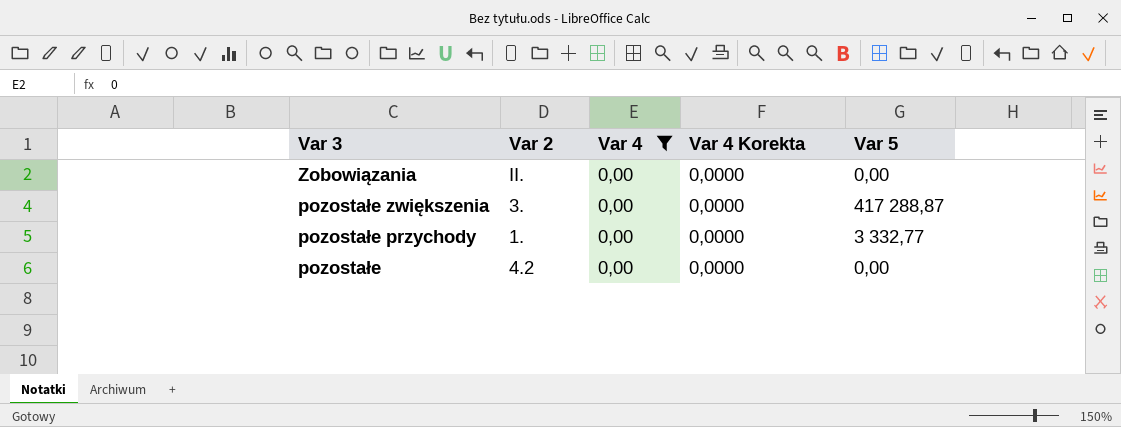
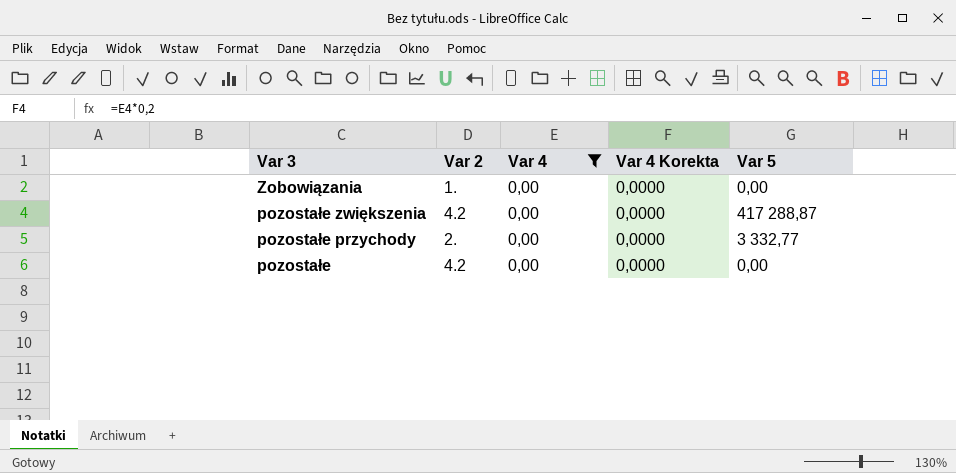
Zobowiązania | Var 2: II. -> 1.
pozostałe zwiększenia | Var 2: 3. -> 4.2
pozostałe przychody | Var 2: 1. -> 2.

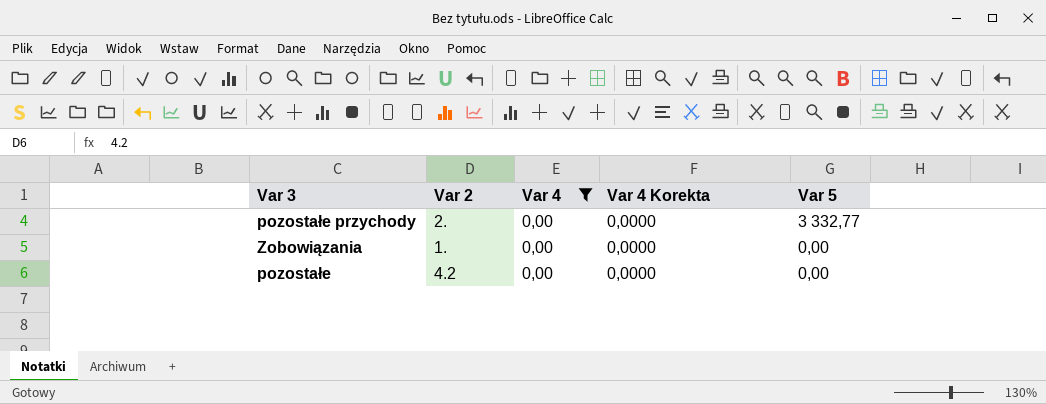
row order: Var 3 descending -> Var 5 descending
row pozostałe zwiększenia: 4.2 | 0,00 | 0,0000 | 417 288,87 -> none

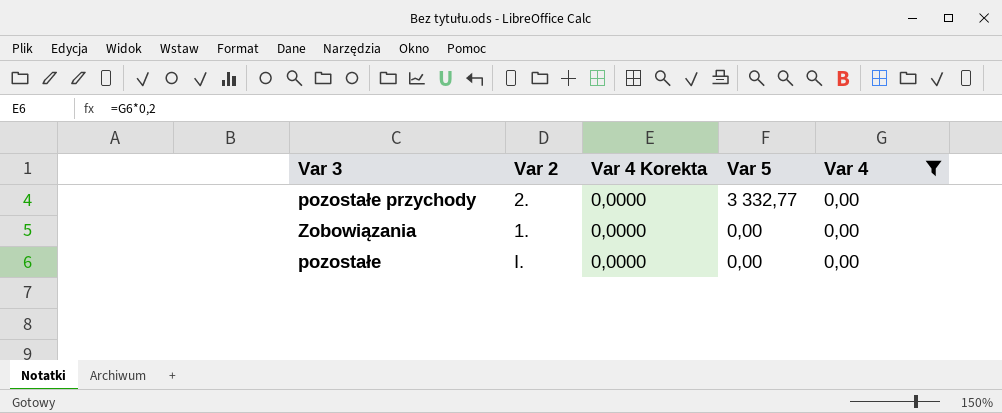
column Var 4 | position: 3 -> 5
pozostałe | Var 2: 4.2 -> I.

